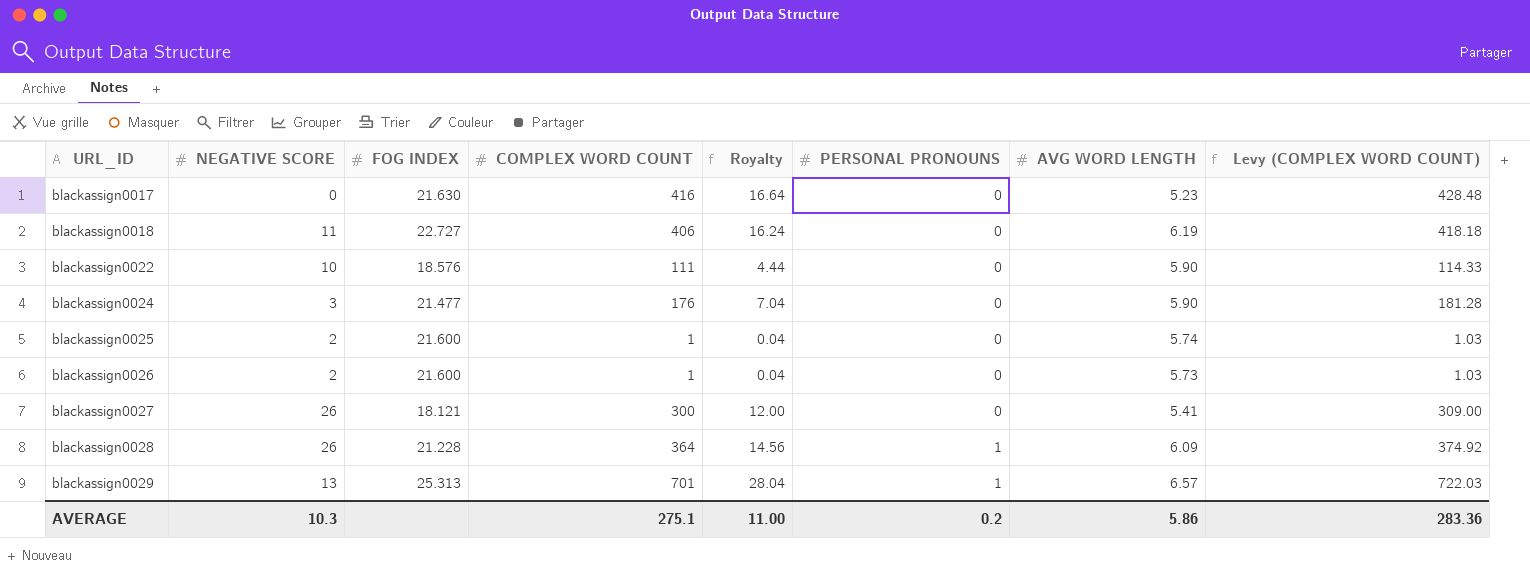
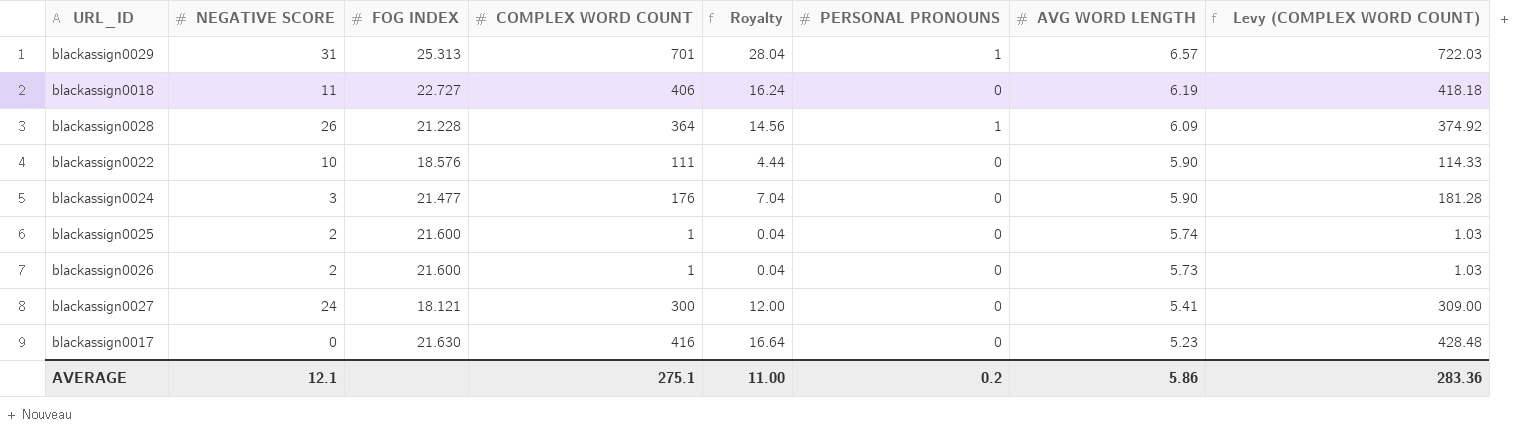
row order: URL_ID ascending -> AVG WORD LENGTH descending
blackassign0029 | NEGATIVE SCORE: 13 -> 31
blackassign0027 | NEGATIVE SCORE: 26 -> 24
AVERAGE | NEGATIVE SCORE: 10.3 -> 12.1

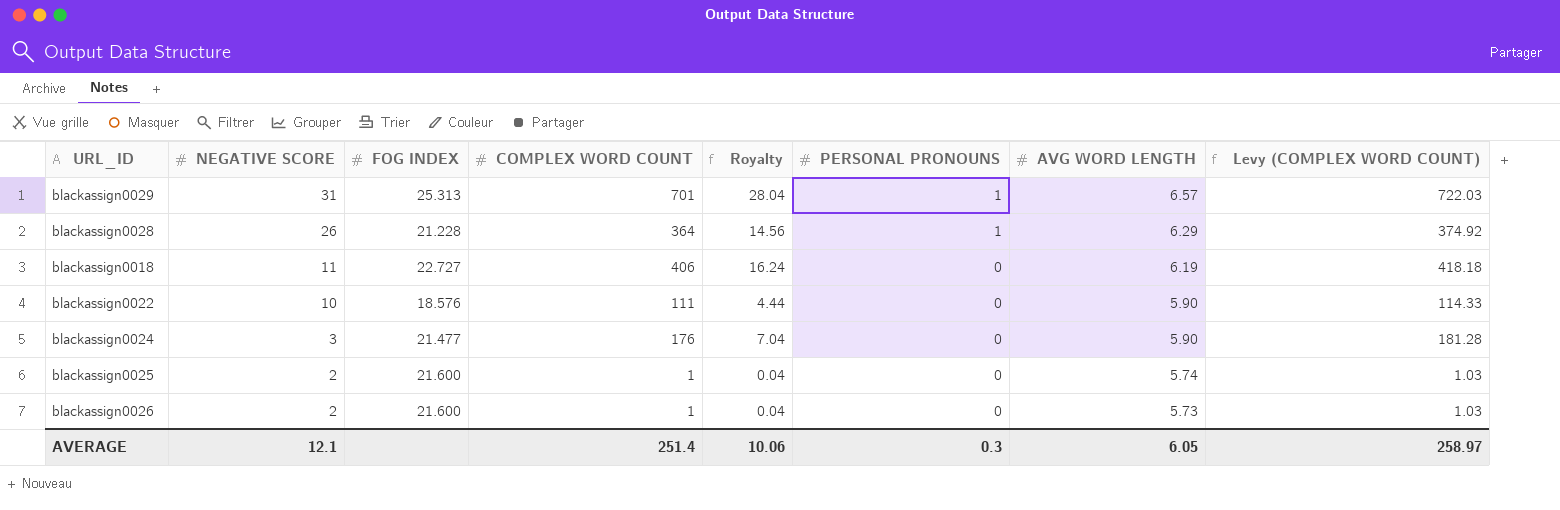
row order: AVG WORD LENGTH descending -> NEGATIVE SCORE descending
row blackassign0027: 24 | 18.121 | 300 | 12.00 | 0 | 5.41 | 309.00 -> none
row blackassign0017: 0 | 21.630 | 416 | 16.64 | 0 | 5.23 | 428.48 -> none
blackassign0028 | AVG WORD LENGTH: 6.09 -> 6.29
AVERAGE | COMPLEX WORD COUNT: 275.1 -> 251.4
AVERAGE | Royalty: 11.00 -> 10.06
AVERAGE | PERSONAL PRONOUNS: 0.2 -> 0.3
AVERAGE | AVG WORD LENGTH: 5.86 -> 6.05
AVERAGE | Levy (COMPLEX WORD COUNT): 283.36 -> 258.97

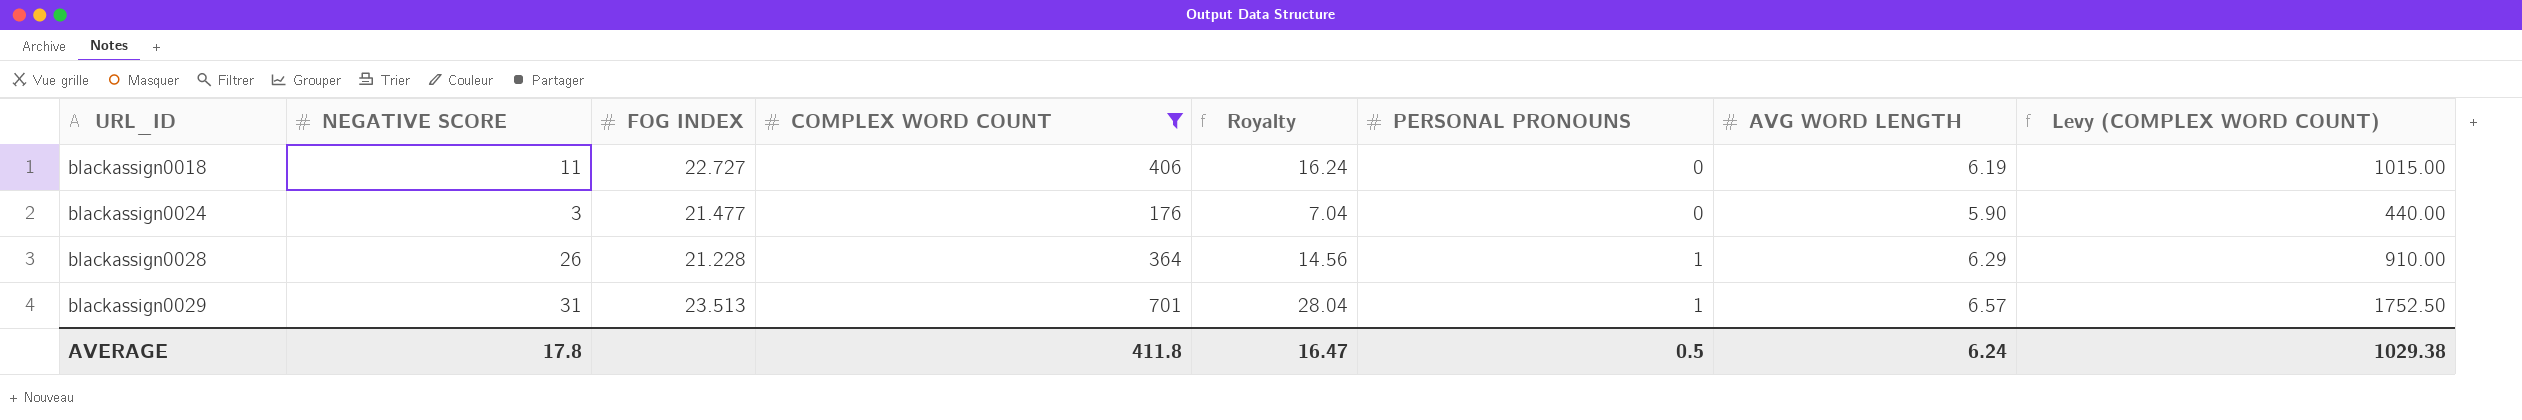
filter: none -> COMPLEX WORD COUNT >= 176
row order: NEGATIVE SCORE descending -> URL_ID ascending
column Levy (COMPLEX WORD COUNT) | formula: [COMPLEX WORD COUNT] * 1.03 -> [COMPLEX WORD COUNT] * 2.5
blackassign0029 | FOG INDEX: 25.313 -> 23.513
AVERAGE | NEGATIVE SCORE: 12.1 -> 17.8
AVERAGE | COMPLEX WORD COUNT: 251.4 -> 411.8
AVERAGE | Royalty: 10.06 -> 16.47
AVERAGE | PERSONAL PRONOUNS: 0.3 -> 0.5
AVERAGE | AVG WORD LENGTH: 6.05 -> 6.24
AVERAGE | Levy (COMPLEX WORD COUNT): 258.97 -> 1029.38

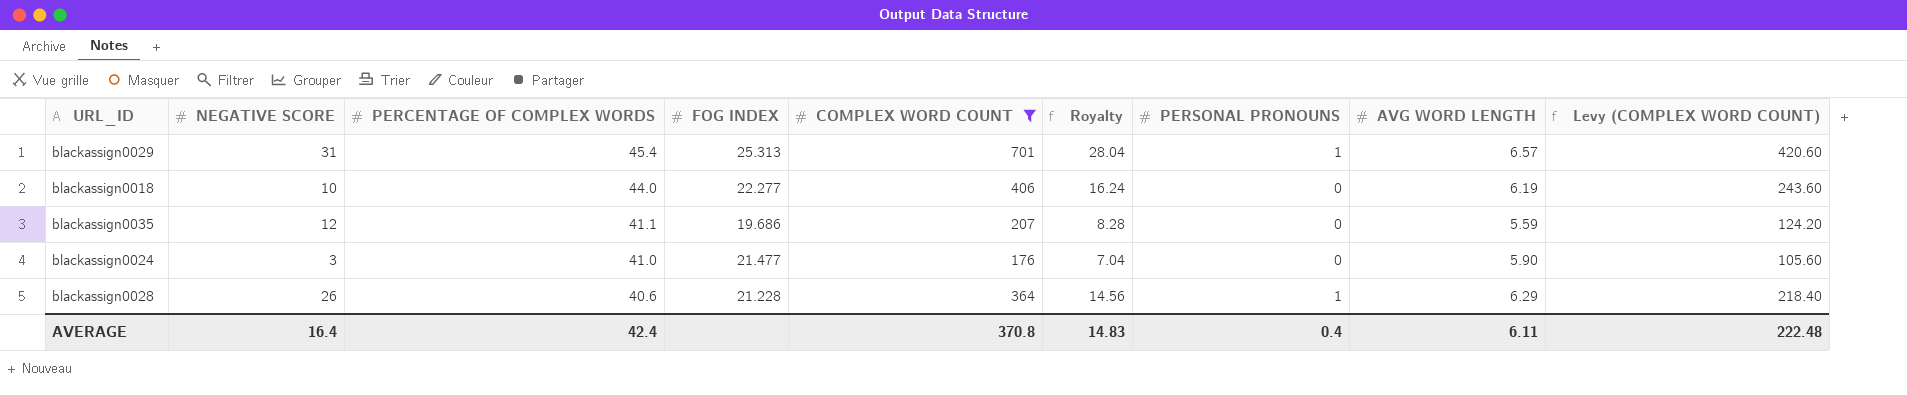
row order: URL_ID ascending -> PERCENTAGE OF COMPLEX WORDS descending
column PERCENTAGE OF COMPLEX WORDS | position: none -> 3
column Levy (COMPLEX WORD COUNT) | formula: [COMPLEX WORD COUNT] * 2.5 -> [COMPLEX WORD COUNT] * 0.6
blackassign0029 | FOG INDEX: 23.513 -> 25.313
blackassign0018 | NEGATIVE SCORE: 11 -> 10
blackassign0018 | FOG INDEX: 22.727 -> 22.277
row blackassign0035: none -> 12 | 41.1 | 19.686 | 207 | 8.28 | 0 | 5.59 | 124.20
AVERAGE | NEGATIVE SCORE: 17.8 -> 16.4
AVERAGE | COMPLEX WORD COUNT: 411.8 -> 370.8
AVERAGE | Royalty: 16.47 -> 14.83
AVERAGE | PERSONAL PRONOUNS: 0.5 -> 0.4
AVERAGE | AVG WORD LENGTH: 6.24 -> 6.11
AVERAGE | Levy (COMPLEX WORD COUNT): 1029.38 -> 222.48

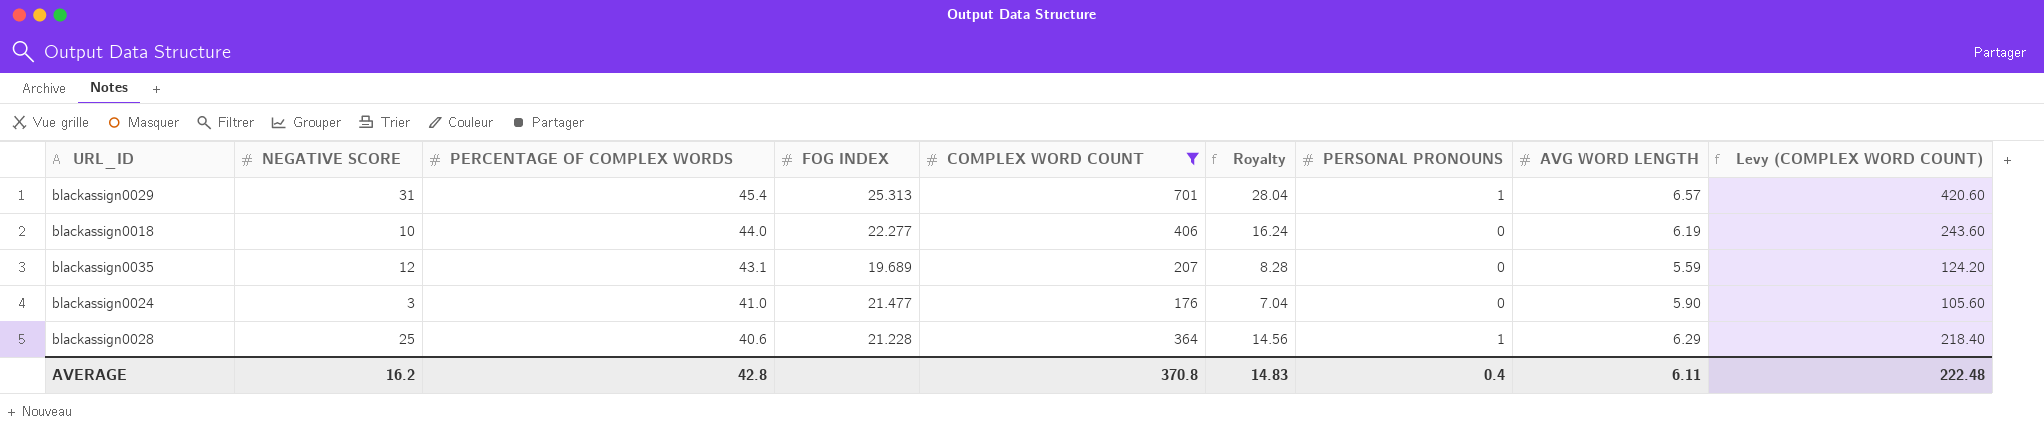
blackassign0035 | PERCENTAGE OF COMPLEX WORDS: 41.1 -> 43.1
blackassign0035 | FOG INDEX: 19.686 -> 19.689
blackassign0028 | NEGATIVE SCORE: 26 -> 25
AVERAGE | NEGATIVE SCORE: 16.4 -> 16.2
AVERAGE | PERCENTAGE OF COMPLEX WORDS: 42.4 -> 42.8

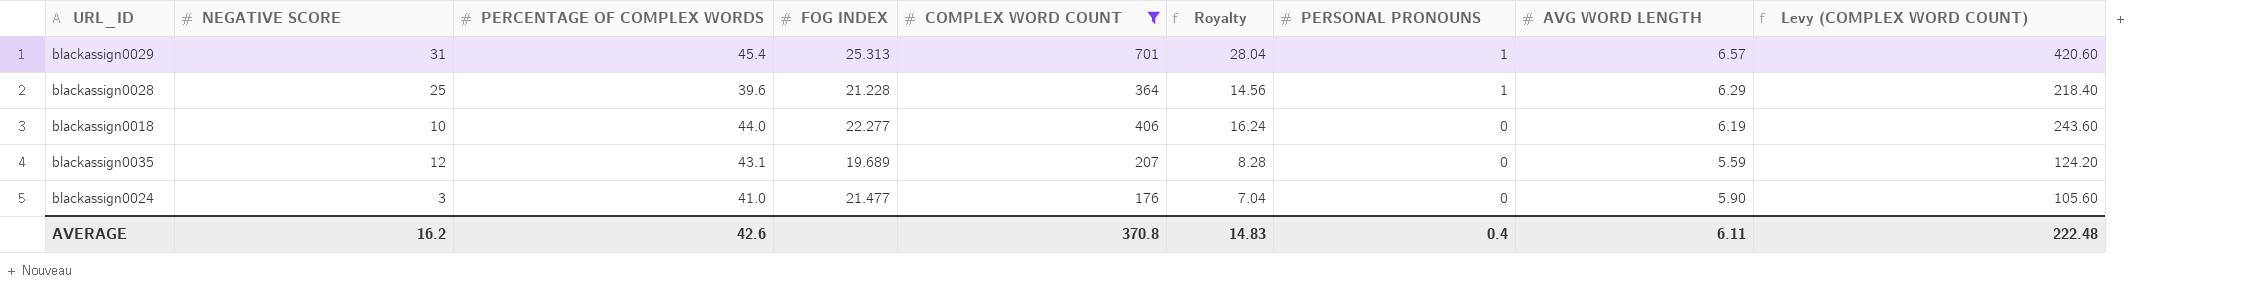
row order: PERCENTAGE OF COMPLEX WORDS descending -> PERSONAL PRONOUNS descending
blackassign0028 | PERCENTAGE OF COMPLEX WORDS: 40.6 -> 39.6
AVERAGE | PERCENTAGE OF COMPLEX WORDS: 42.8 -> 42.6

